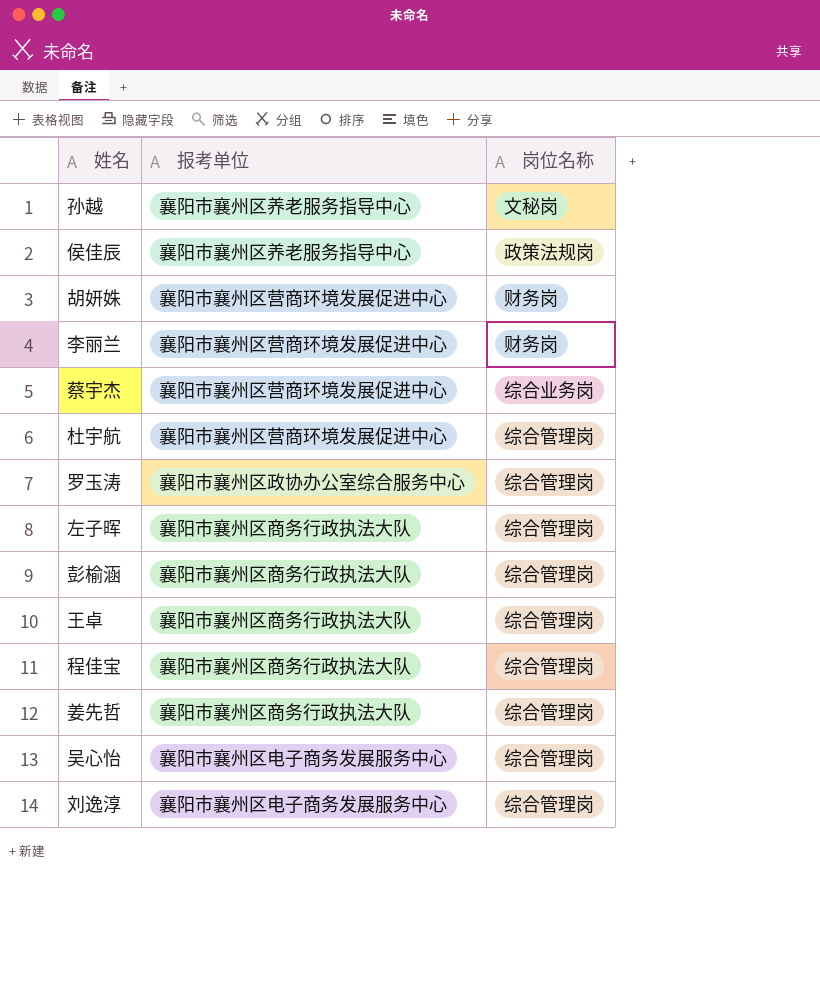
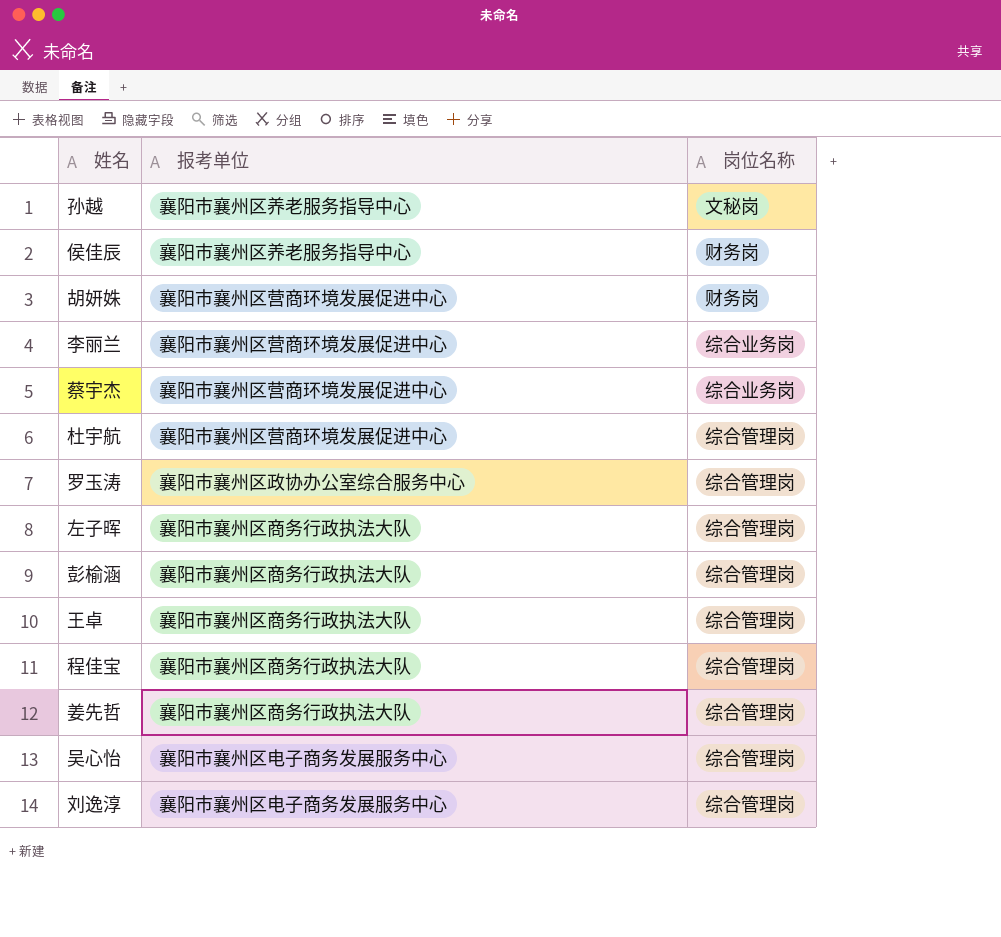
侯佳辰 | 岗位名称: 政策法规岗 -> 财务岗
李丽兰 | 岗位名称: 财务岗 -> 综合业务岗

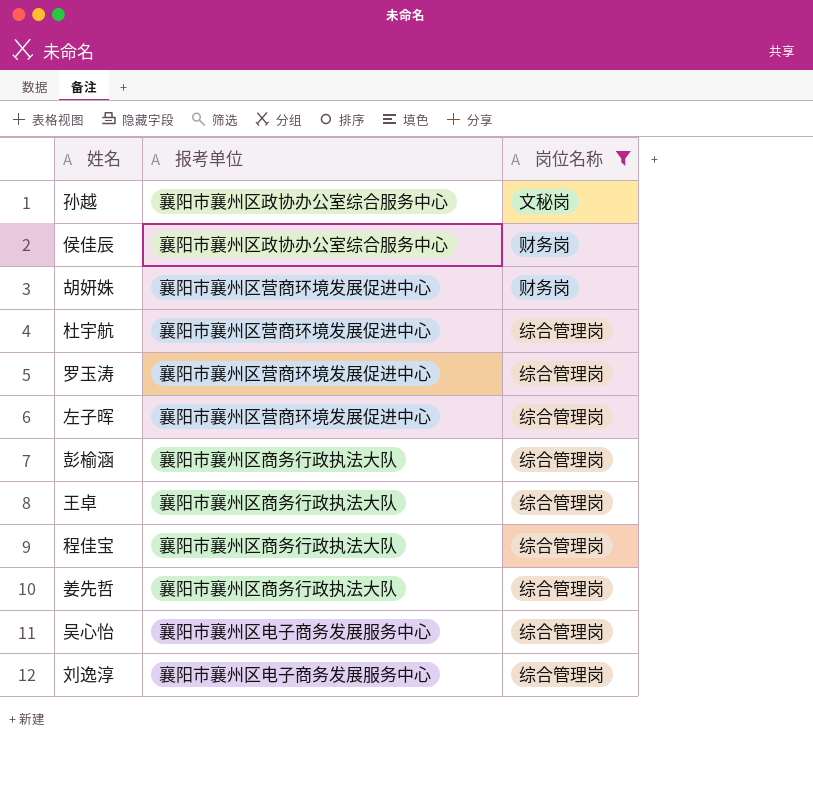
filter: none -> 岗位名称 != 综合业务岗
孙越 | 报考单位: 襄阳市襄州区养老服务指导中心 -> 襄阳市襄州区政协办公室综合服务中心
侯佳辰 | 报考单位: 襄阳市襄州区养老服务指导中心 -> 襄阳市襄州区政协办公室综合服务中心
罗玉涛 | 报考单位: 襄阳市襄州区政协办公室综合服务中心 -> 襄阳市襄州区营商环境发展促进中心
左子晖 | 报考单位: 襄阳市襄州区商务行政执法大队 -> 襄阳市襄州区营商环境发展促进中心

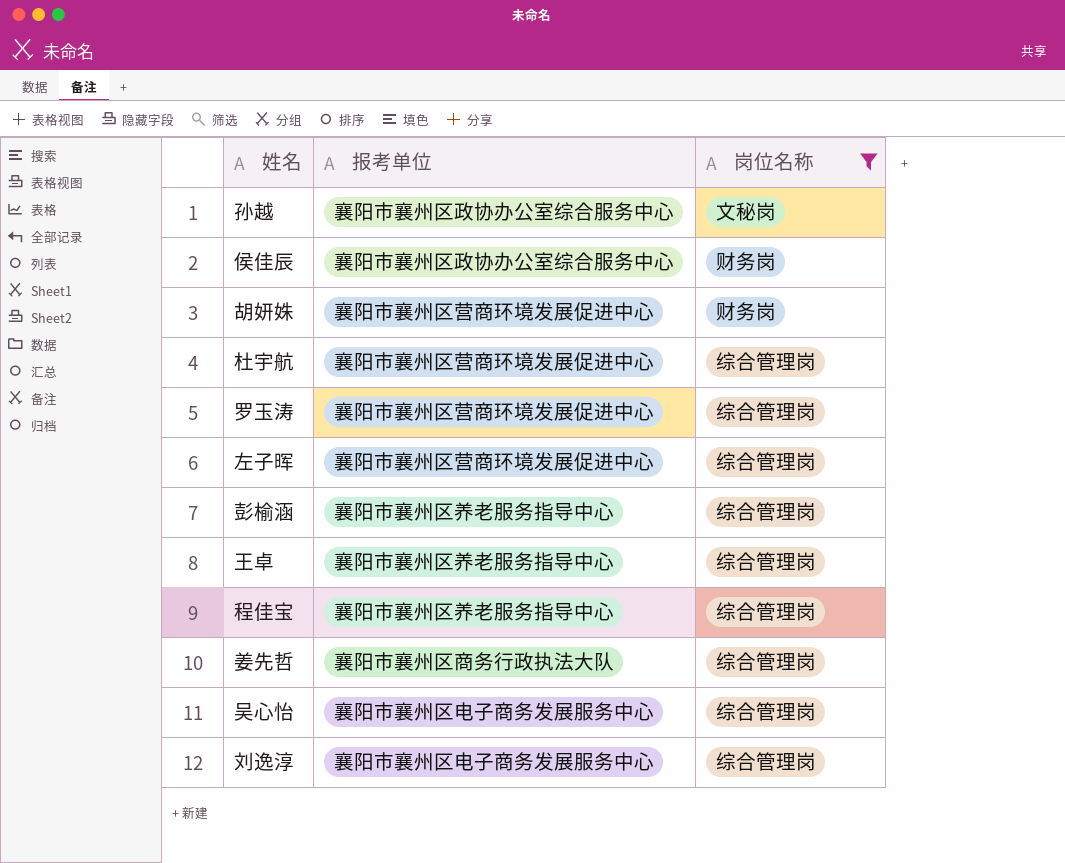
彭榆涵 | 报考单位: 襄阳市襄州区商务行政执法大队 -> 襄阳市襄州区养老服务指导中心
王卓 | 报考单位: 襄阳市襄州区商务行政执法大队 -> 襄阳市襄州区养老服务指导中心
程佳宝 | 报考单位: 襄阳市襄州区商务行政执法大队 -> 襄阳市襄州区养老服务指导中心

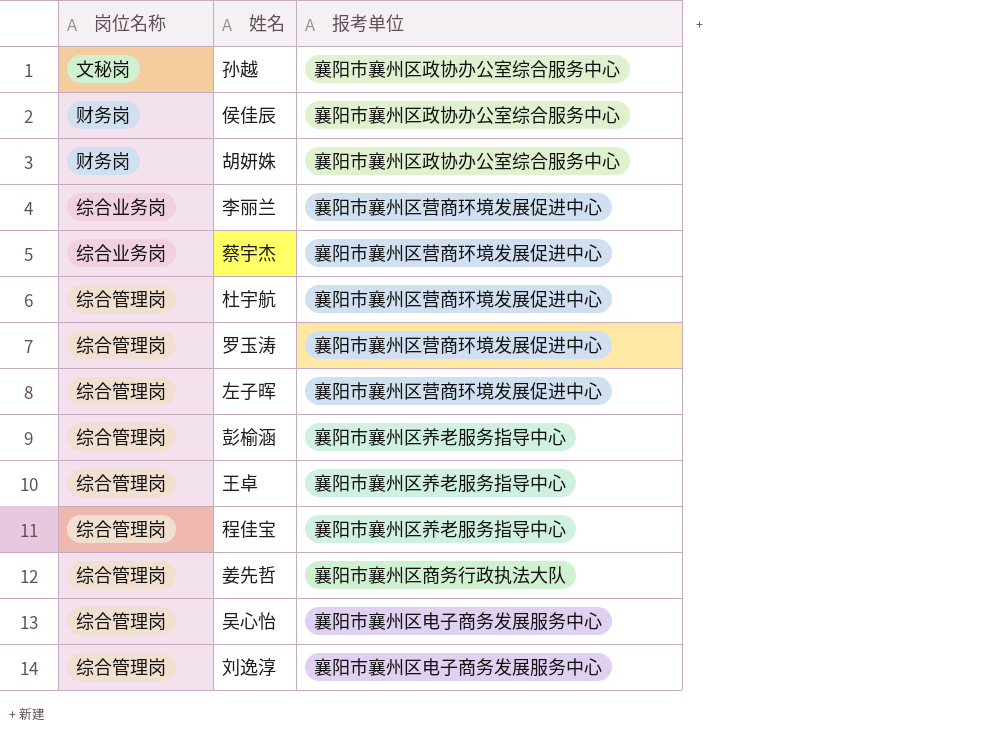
filter: 岗位名称 != 综合业务岗 -> none
column 岗位名称 | position: 3 -> 1
胡妍姝 | 报考单位: 襄阳市襄州区营商环境发展促进中心 -> 襄阳市襄州区政协办公室综合服务中心

